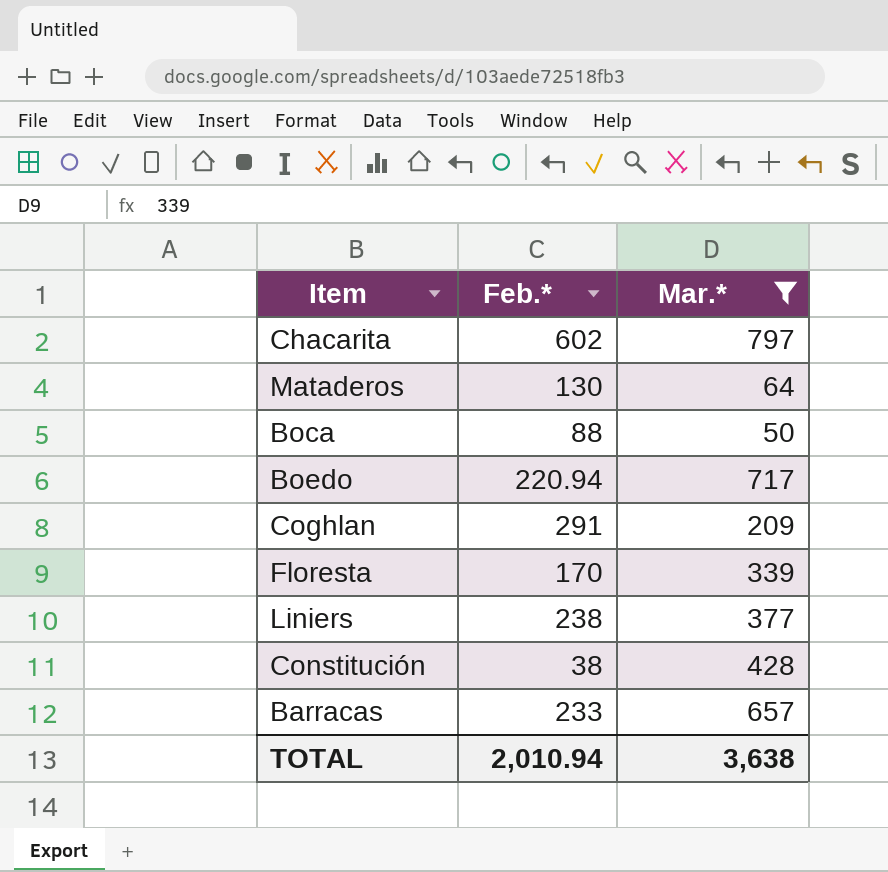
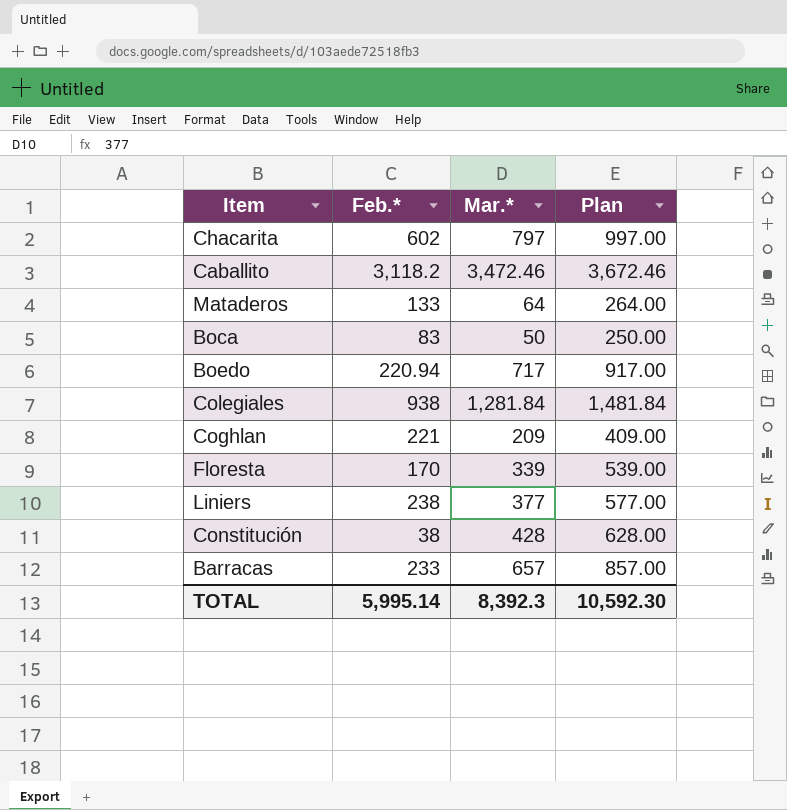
filter: Mar.* <= 797 -> none
column Plan | formula: none -> [Mar.*] + 200
Mataderos | Feb.*: 130 -> 133
Boca | Feb.*: 88 -> 83
Coghlan | Feb.*: 291 -> 221
TOTAL | Feb.*: 2,010.94 -> 5,995.14
TOTAL | Mar.*: 3,638 -> 8,392.3

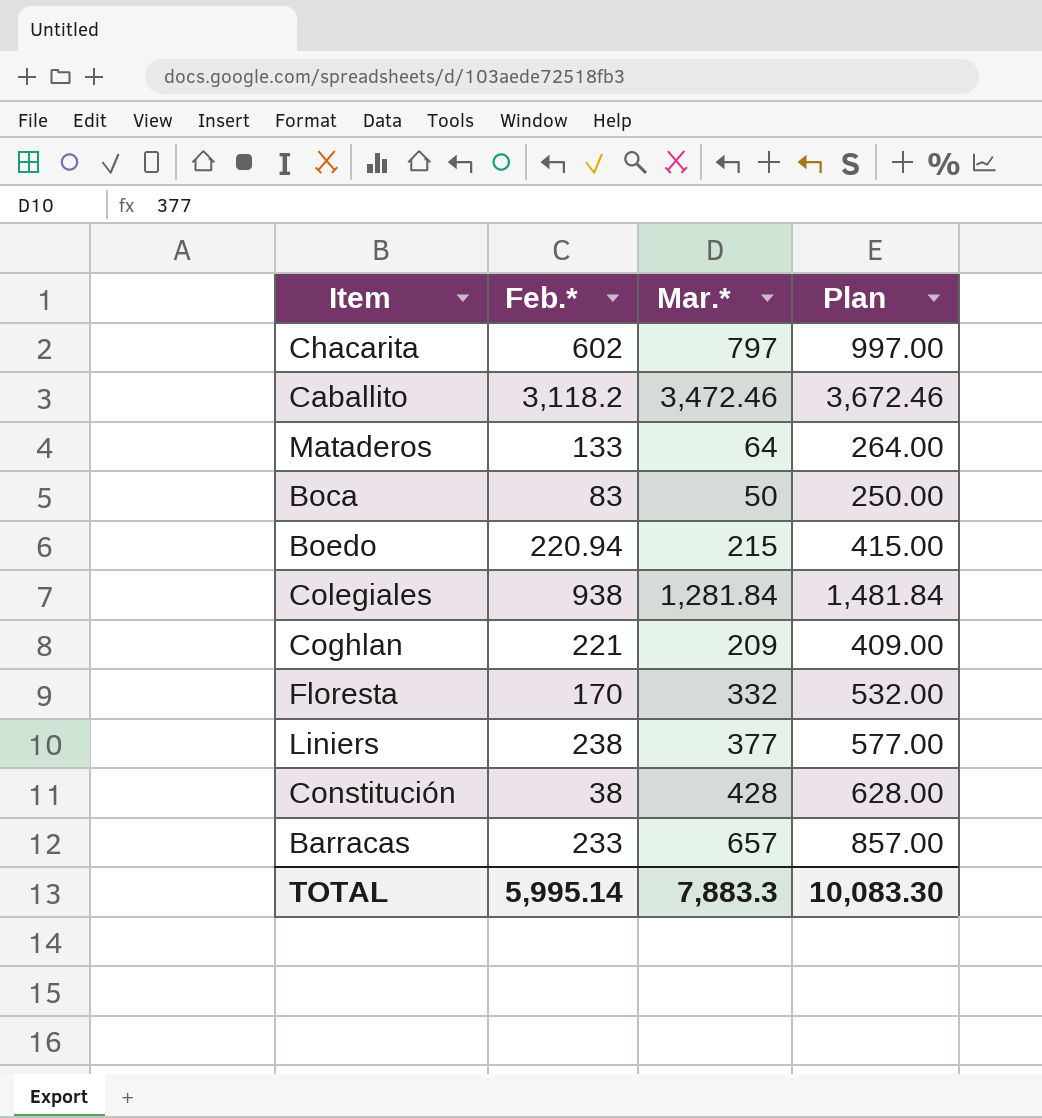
Boedo | Mar.*: 717 -> 215
Boedo | Plan: 917.00 -> 415.00
Floresta | Mar.*: 339 -> 332
Floresta | Plan: 539.00 -> 532.00
TOTAL | Mar.*: 8,392.3 -> 7,883.3
TOTAL | Plan: 10,592.30 -> 10,083.30

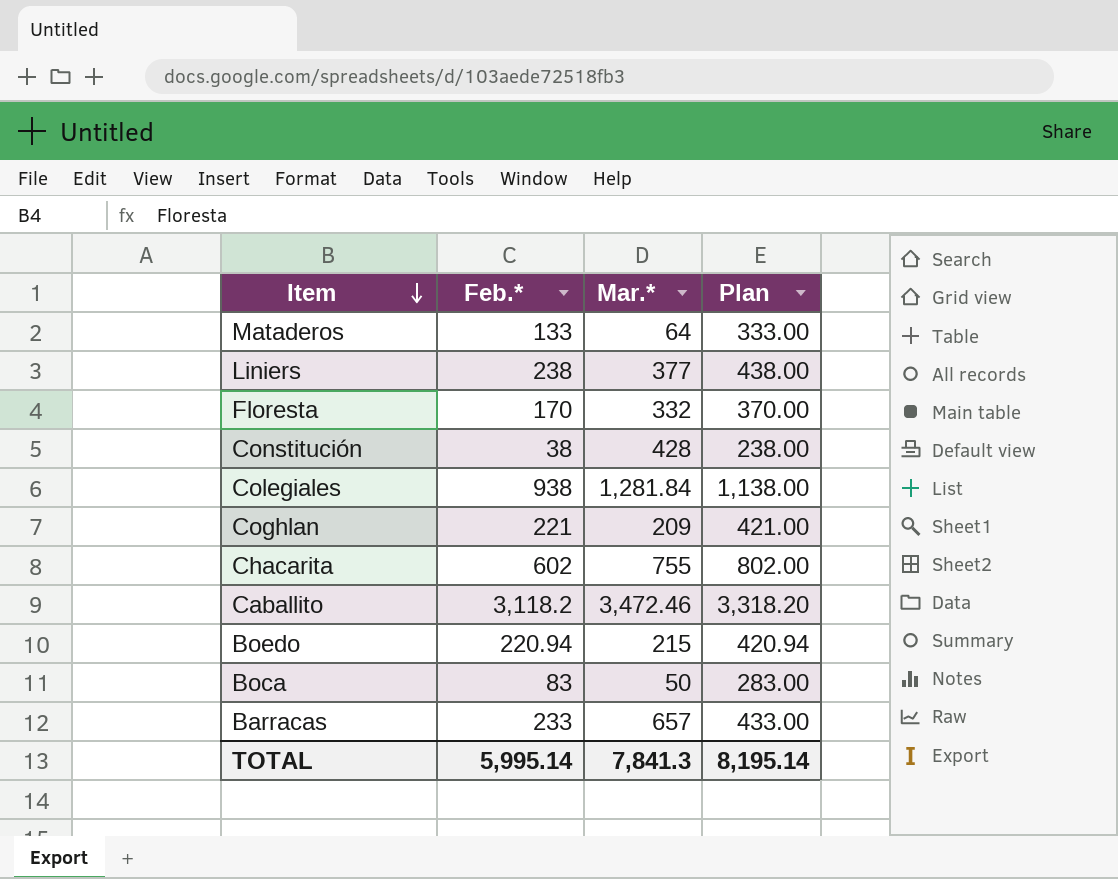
row order: none -> Item descending
column Plan | formula: [Mar.*] + 200 -> [Feb.*] + 200
Chacarita | Mar.*: 797 -> 755
TOTAL | Mar.*: 7,883.3 -> 7,841.3
TOTAL | Plan: 10,083.30 -> 8,195.14

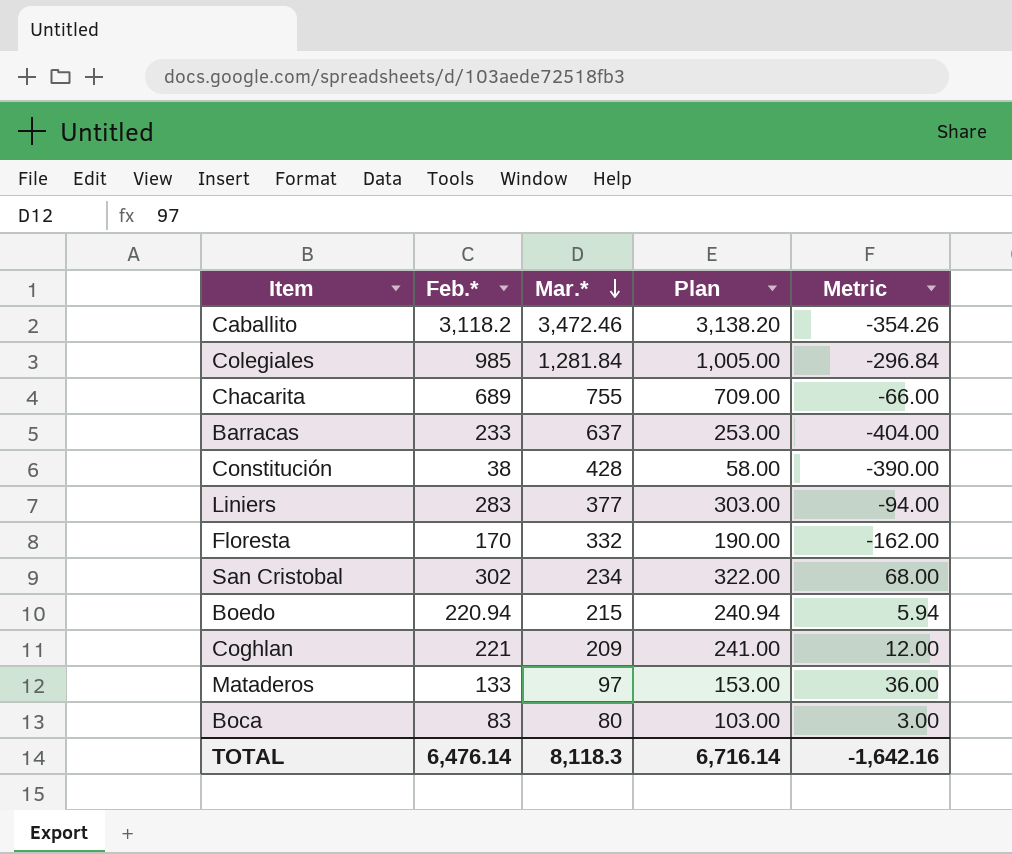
row order: Item descending -> Mar.* descending
column Plan | formula: [Feb.*] + 200 -> [Feb.*] + 20
column Metric | formula: none -> [Feb.*] - [Mar.*]
Colegiales | Feb.*: 938 -> 985
Chacarita | Feb.*: 602 -> 689
Barracas | Mar.*: 657 -> 637
Liniers | Feb.*: 238 -> 283
row San Cristobal: none -> 302 | 234 | 322.00 | 68.00
Mataderos | Mar.*: 64 -> 97
Boca | Mar.*: 50 -> 80
TOTAL | Feb.*: 5,995.14 -> 6,476.14
TOTAL | Mar.*: 7,841.3 -> 8,118.3
TOTAL | Plan: 8,195.14 -> 6,716.14

